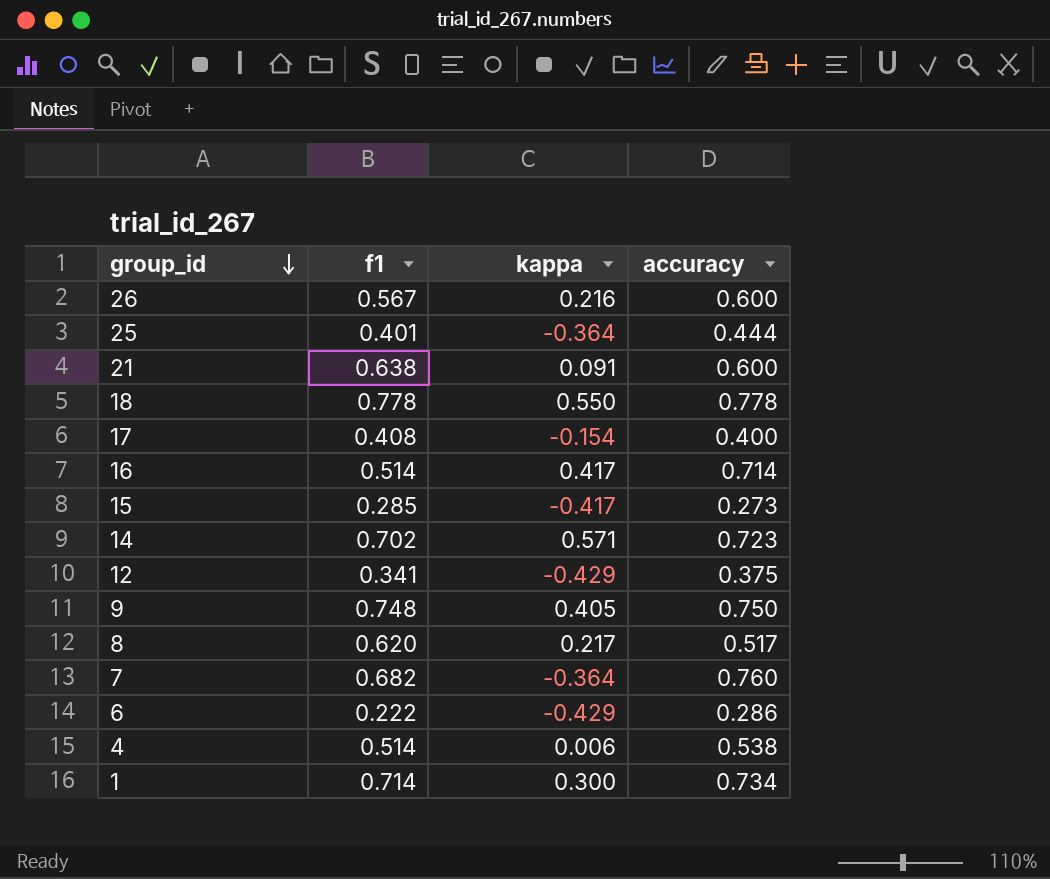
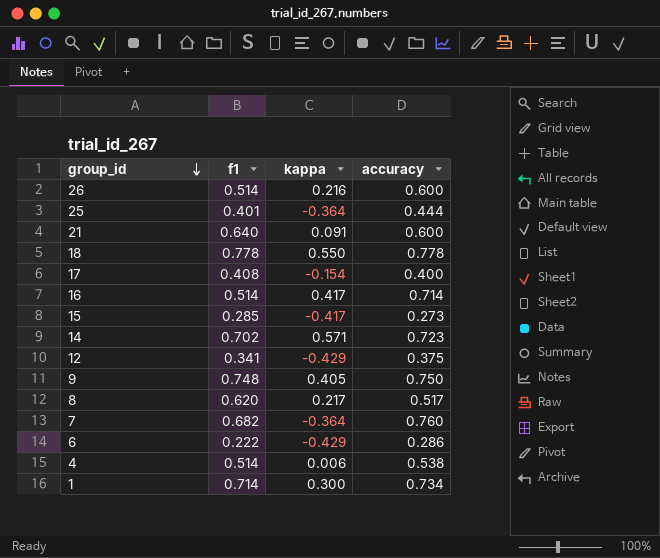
26 | f1: 0.567 -> 0.514
21 | f1: 0.638 -> 0.640

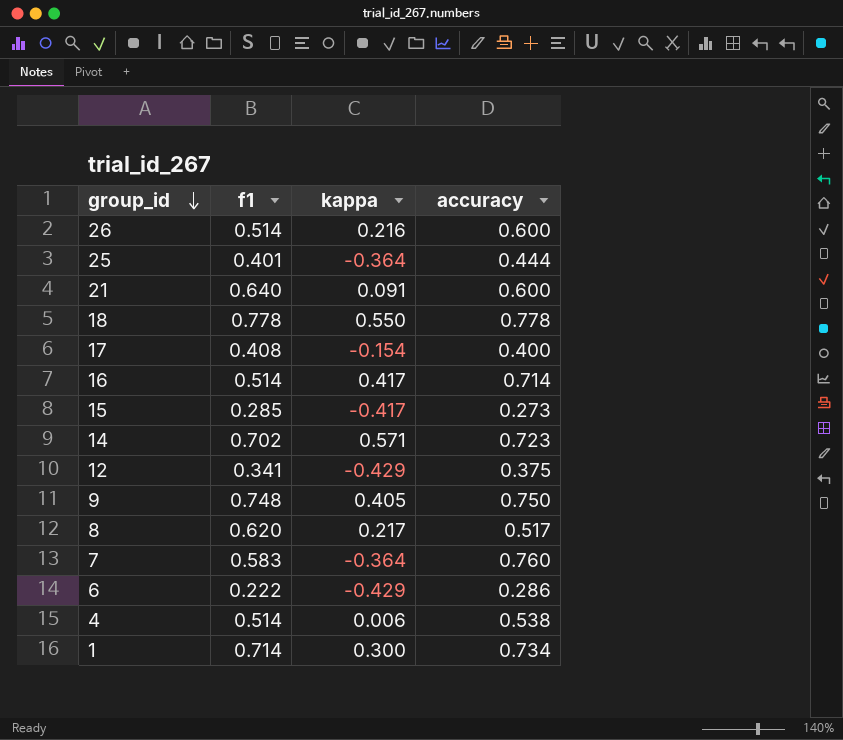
7 | f1: 0.682 -> 0.583

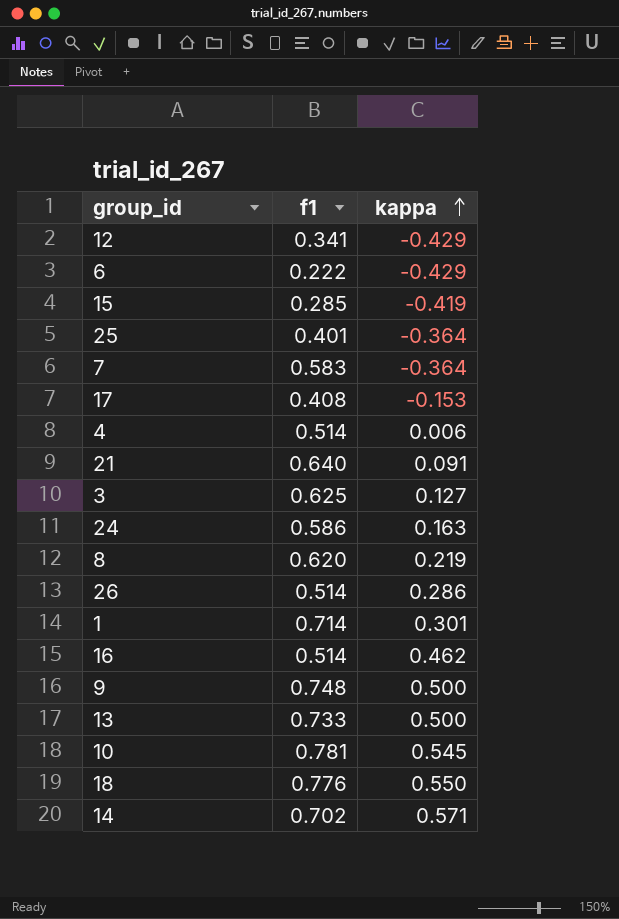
row order: group_id descending -> kappa ascending
column accuracy | position: 4 -> none
15 | kappa: -0.417 -> -0.419
17 | kappa: -0.154 -> -0.153
row 3: none -> 0.625 | 0.127
row 24: none -> 0.586 | 0.163
8 | kappa: 0.217 -> 0.219
26 | kappa: 0.216 -> 0.286
1 | kappa: 0.300 -> 0.301
16 | kappa: 0.417 -> 0.462
9 | kappa: 0.405 -> 0.500
row 13: none -> 0.733 | 0.500
row 10: none -> 0.781 | 0.545
18 | f1: 0.778 -> 0.776

